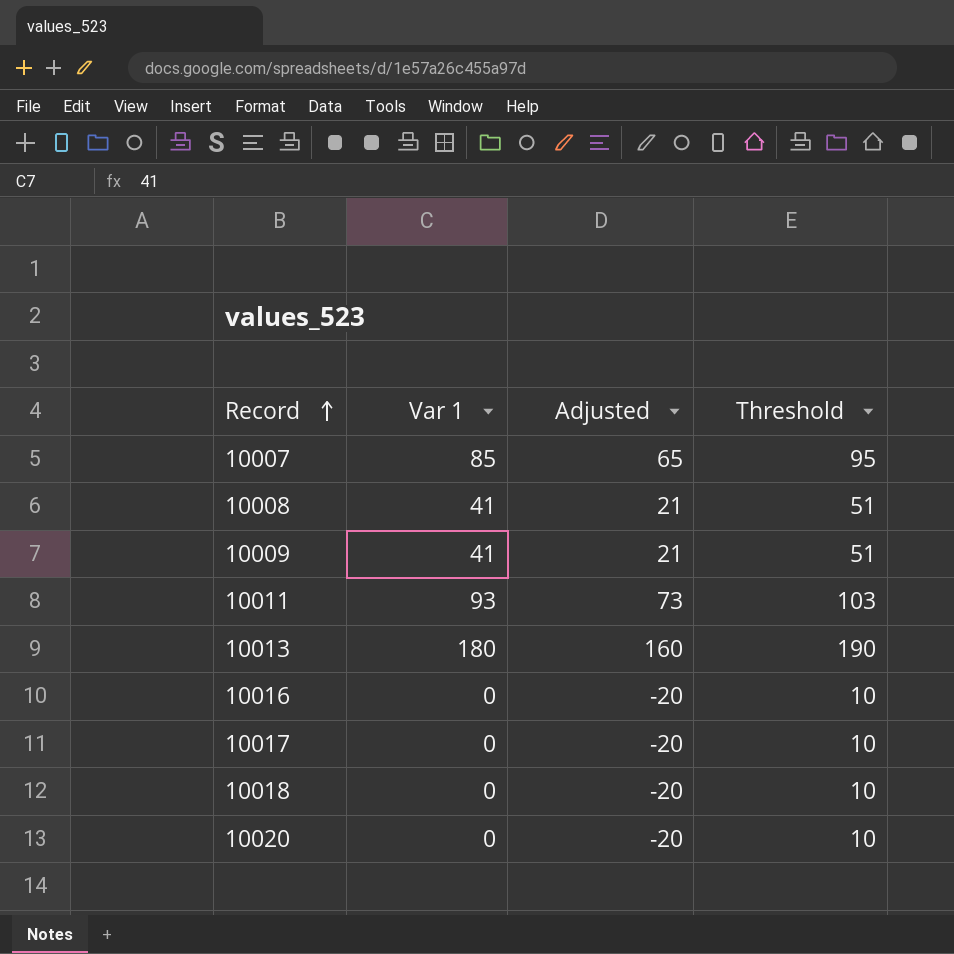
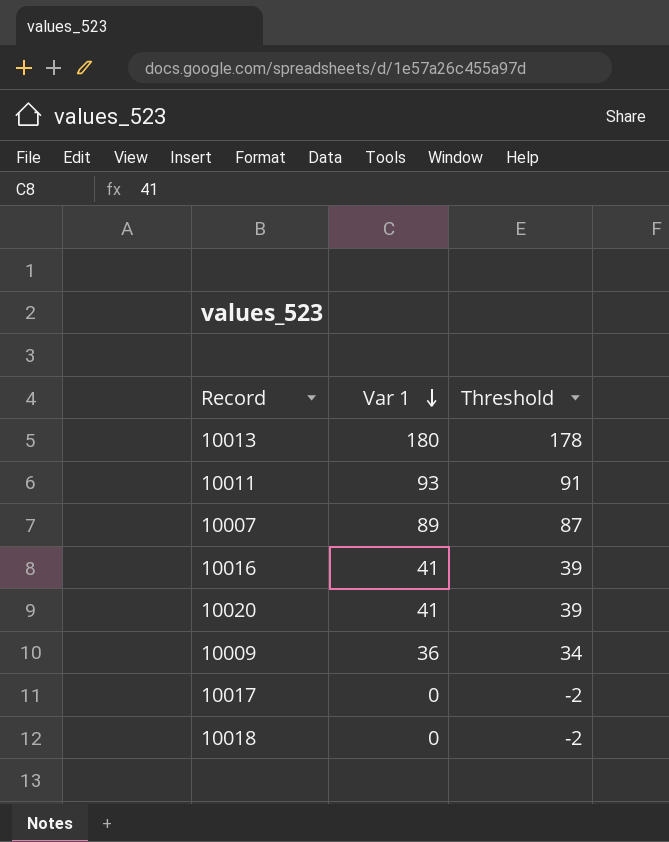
row order: Record ascending -> Var 1 descending
column Adjusted | formula: [Var 1] - 20 -> none
column Threshold | formula: [Var 1] + 10 -> [Var 1] - 2
row 10008: 41 | 21 | 51 -> none
10007 | Var 1: 85 -> 89
10016 | Var 1: 0 -> 41
10020 | Var 1: 0 -> 41
10009 | Var 1: 41 -> 36

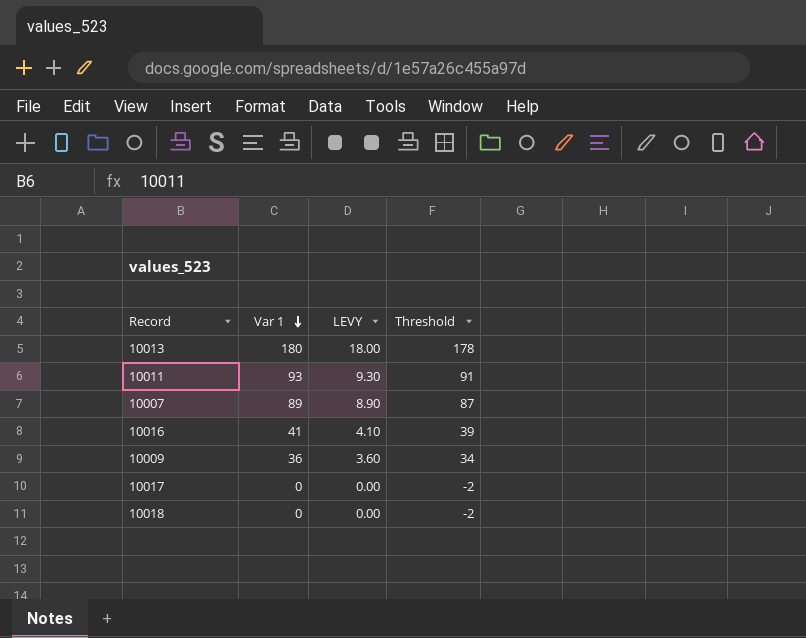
column LEVY | formula: none -> [Var 1] * 0.1
row 10020: 41 | 39 -> none

